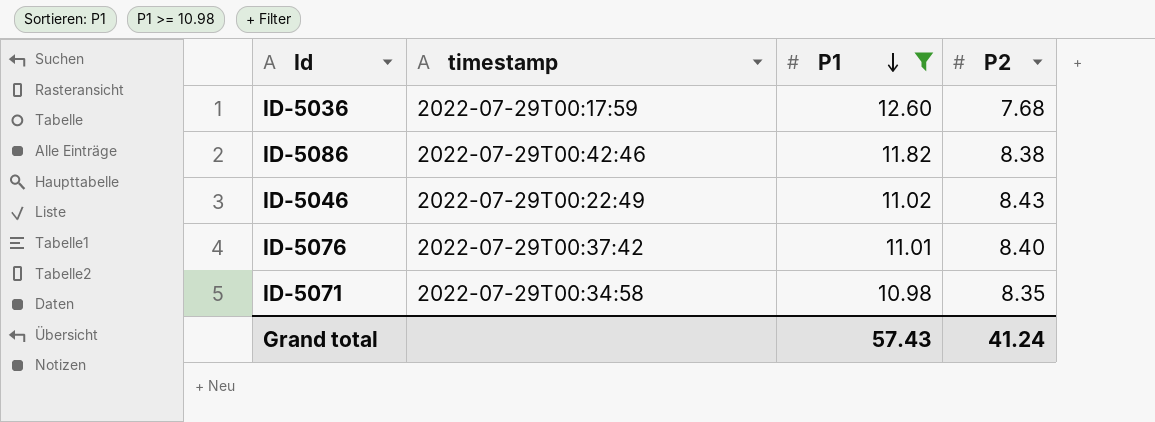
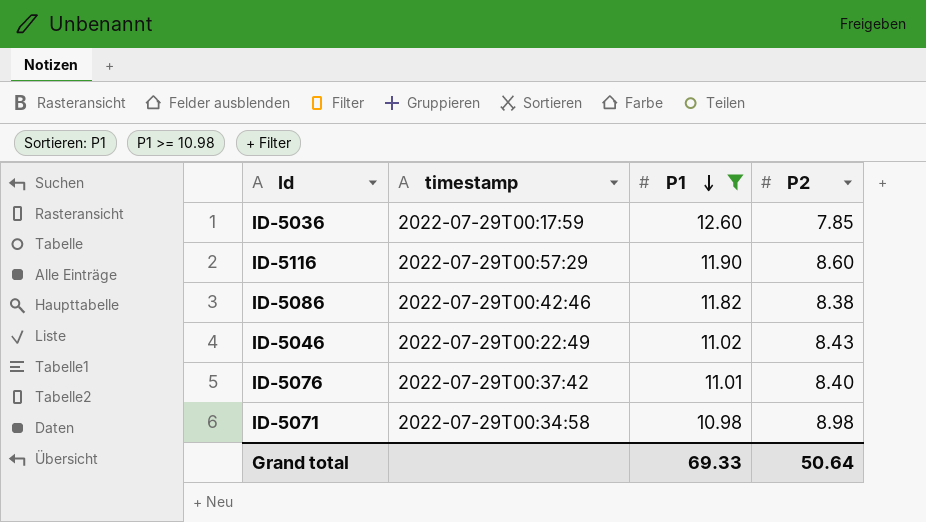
ID-5036 | P2: 7.68 -> 7.85
row ID-5116: none -> 2022-07-29T00:57:29 | 11.90 | 8.60
ID-5071 | P2: 8.35 -> 8.98
Grand total | P1: 57.43 -> 69.33
Grand total | P2: 41.24 -> 50.64

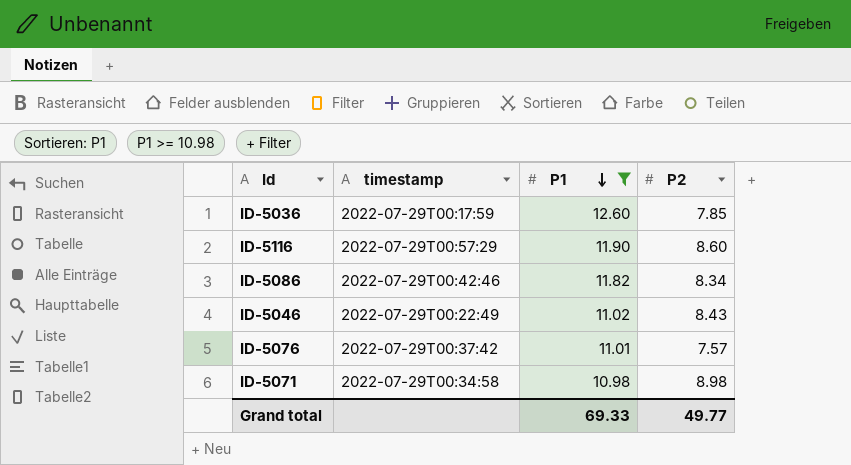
ID-5086 | P2: 8.38 -> 8.34
ID-5076 | P2: 8.40 -> 7.57
Grand total | P2: 50.64 -> 49.77

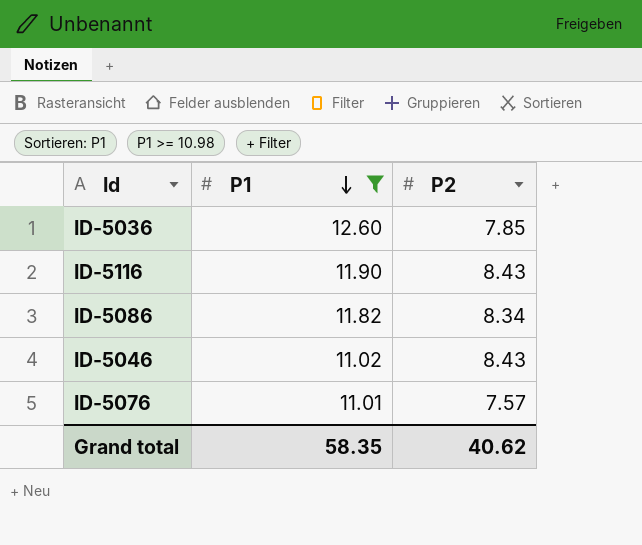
column timestamp | position: 2 -> none
row ID-5071: 2022-07-29T00:34:58 | 10.98 | 8.98 -> none
ID-5116 | P2: 8.60 -> 8.43
Grand total | P1: 69.33 -> 58.35
Grand total | P2: 49.77 -> 40.62

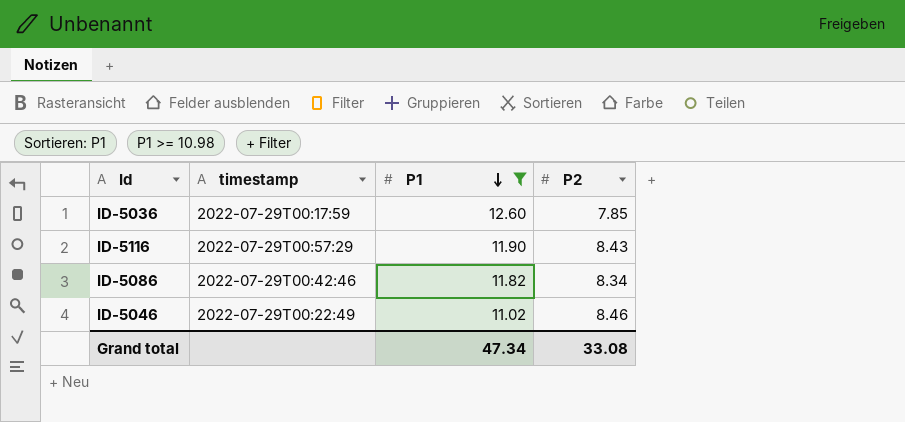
column timestamp | position: none -> 2
row ID-5076: 11.01 | 7.57 -> none
ID-5046 | P2: 8.43 -> 8.46
Grand total | P1: 58.35 -> 47.34
Grand total | P2: 40.62 -> 33.08

